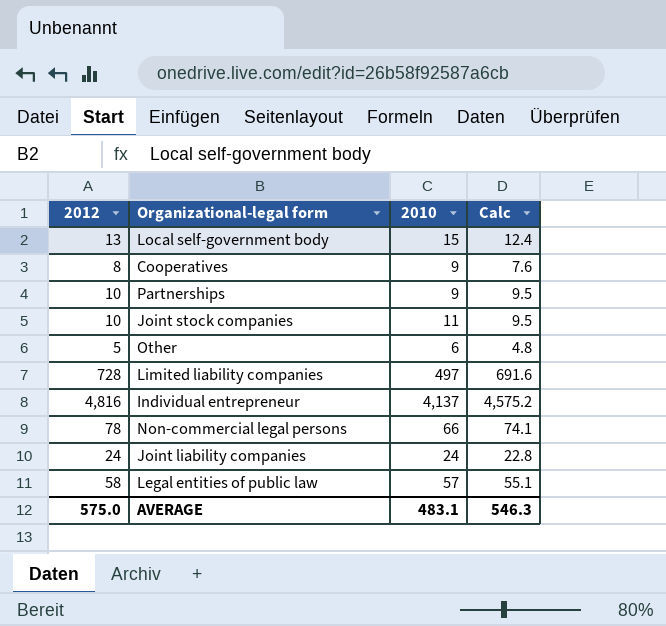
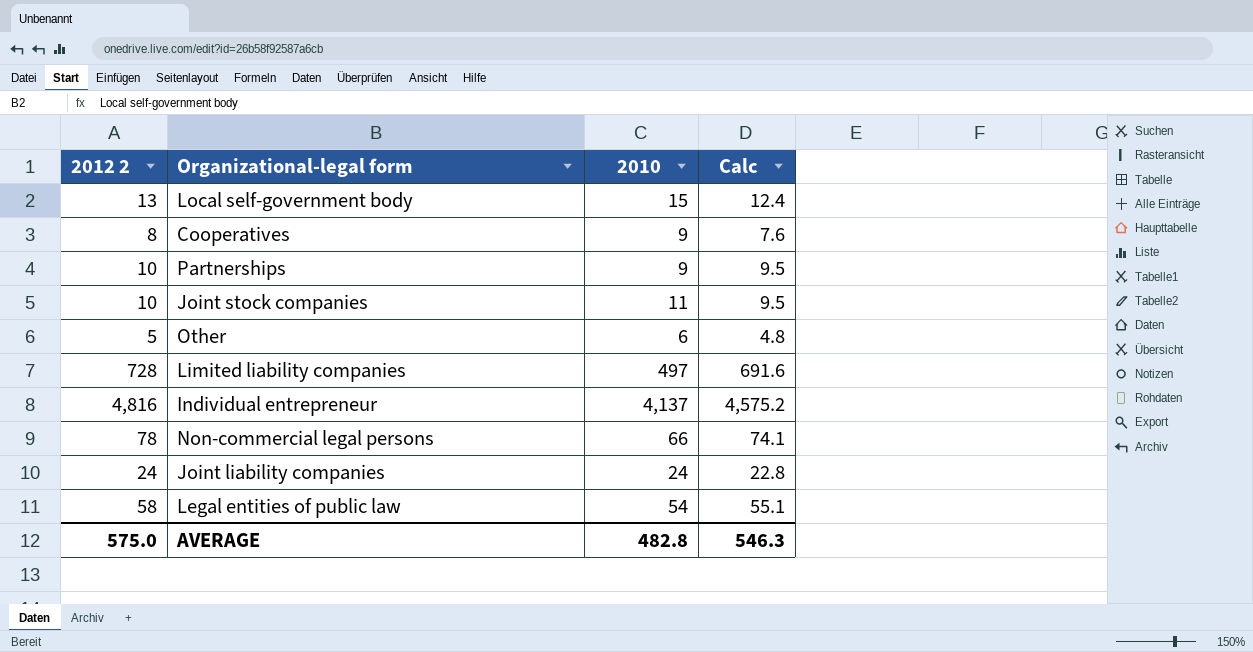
column name: 2012 -> 2012 2
Legal entities of public law | 2010: 57 -> 54
AVERAGE | 2010: 483.1 -> 482.8

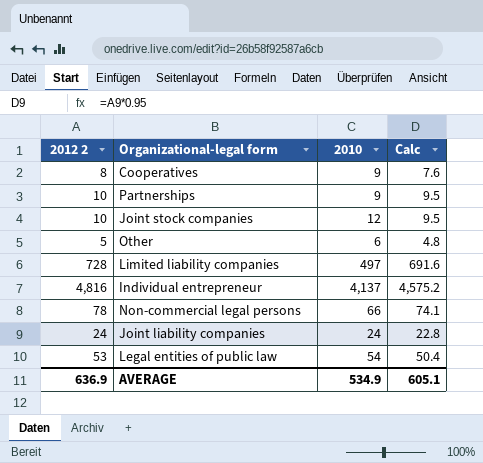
row Local self-government body: 13 | 15 | 12.4 -> none
Joint stock companies | 2010: 11 -> 12
Legal entities of public law | 2012 2: 58 -> 53
Legal entities of public law | Calc: 55.1 -> 50.4
AVERAGE | 2012 2: 575.0 -> 636.9
AVERAGE | 2010: 482.8 -> 534.9
AVERAGE | Calc: 546.3 -> 605.1

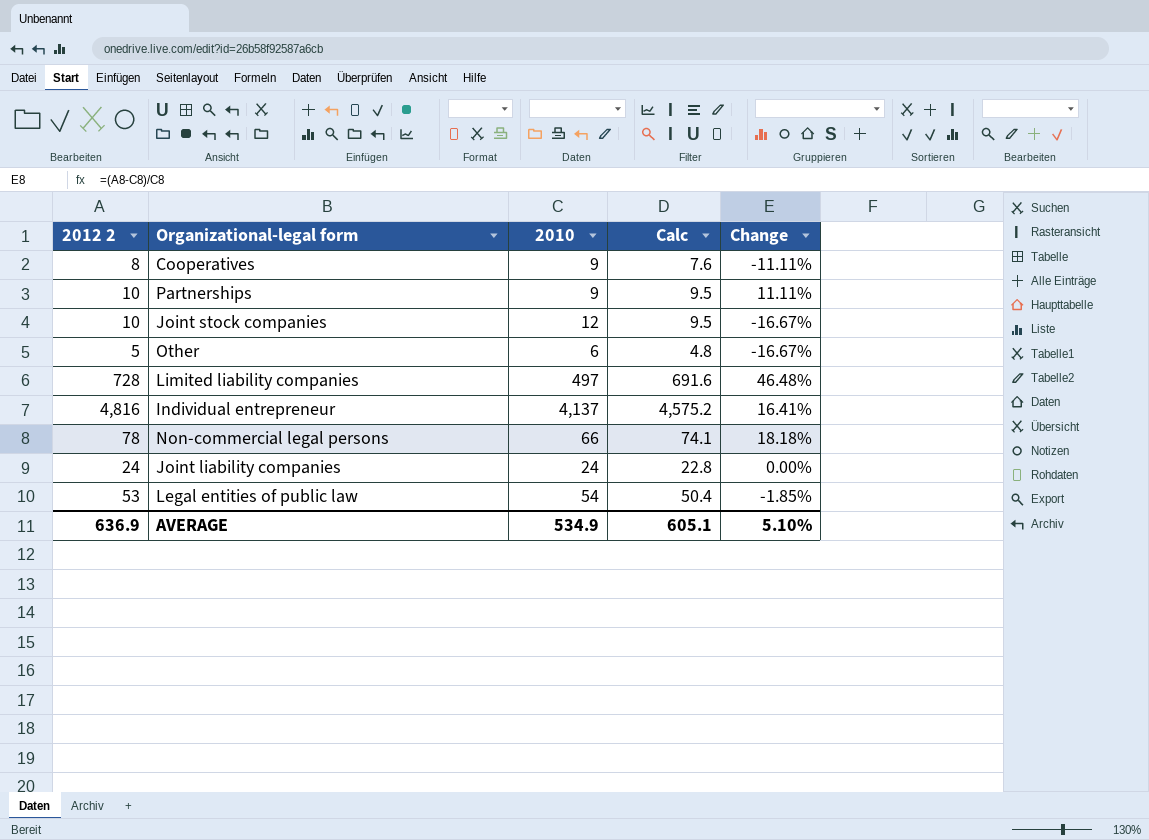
column Change | formula: none -> ([2012 2] - [2010]) / [2010]

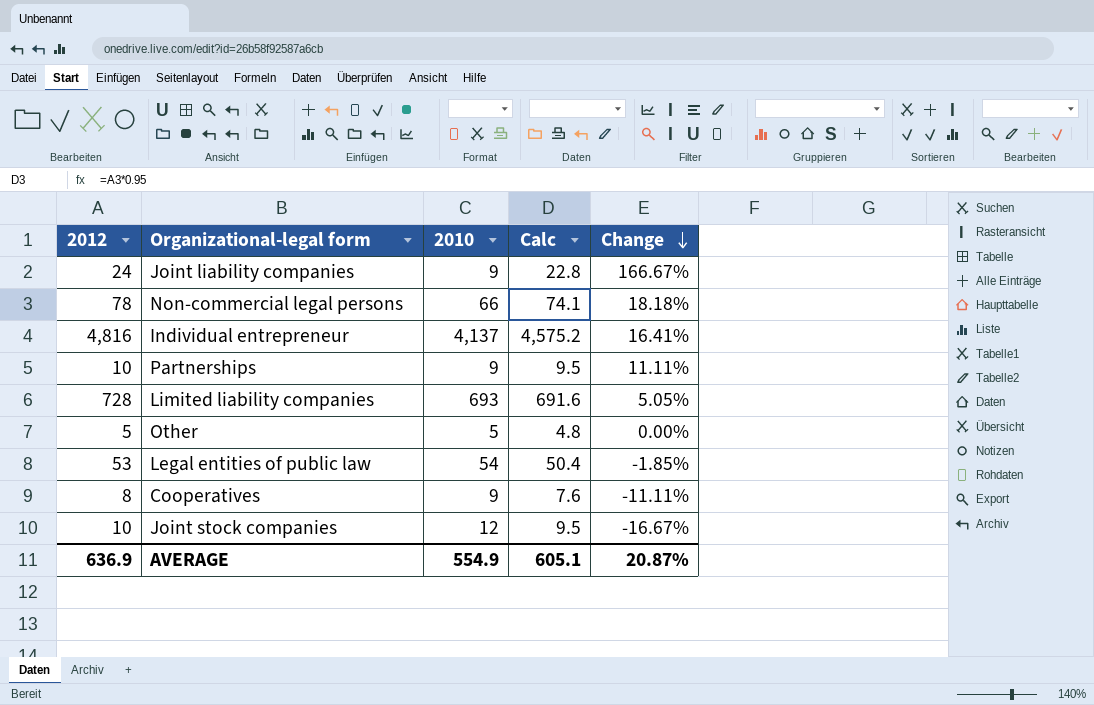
row order: none -> Change descending
column name: 2012 2 -> 2012
Joint liability companies | 2010: 24 -> 9
Joint liability companies | Change: 0.00% -> 166.67%
Limited liability companies | 2010: 497 -> 693
Limited liability companies | Change: 46.48% -> 5.05%
Other | 2010: 6 -> 5
Other | Change: -16.67% -> 0.00%
AVERAGE | 2010: 534.9 -> 554.9
AVERAGE | Change: 5.10% -> 20.87%

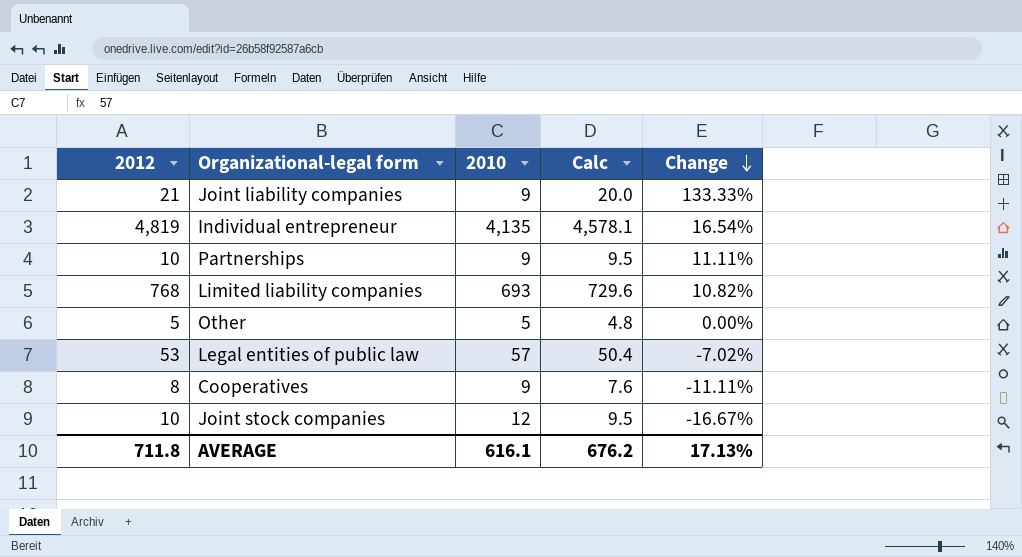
row Non-commercial legal persons: 78 | 66 | 74.1 | 18.18% -> none
Joint liability companies | 2012: 24 -> 21
Joint liability companies | Calc: 22.8 -> 20.0
Joint liability companies | Change: 166.67% -> 133.33%
Individual entrepreneur | 2012: 4,816 -> 4,819
Individual entrepreneur | 2010: 4,137 -> 4,135
Individual entrepreneur | Calc: 4,575.2 -> 4,578.1
Individual entrepreneur | Change: 16.41% -> 16.54%
Limited liability companies | 2012: 728 -> 768
Limited liability companies | Calc: 691.6 -> 729.6
Limited liability companies | Change: 5.05% -> 10.82%
Legal entities of public law | 2010: 54 -> 57
Legal entities of public law | Change: -1.85% -> -7.02%
AVERAGE | 2012: 636.9 -> 711.8
AVERAGE | 2010: 554.9 -> 616.1
AVERAGE | Calc: 605.1 -> 676.2
AVERAGE | Change: 20.87% -> 17.13%

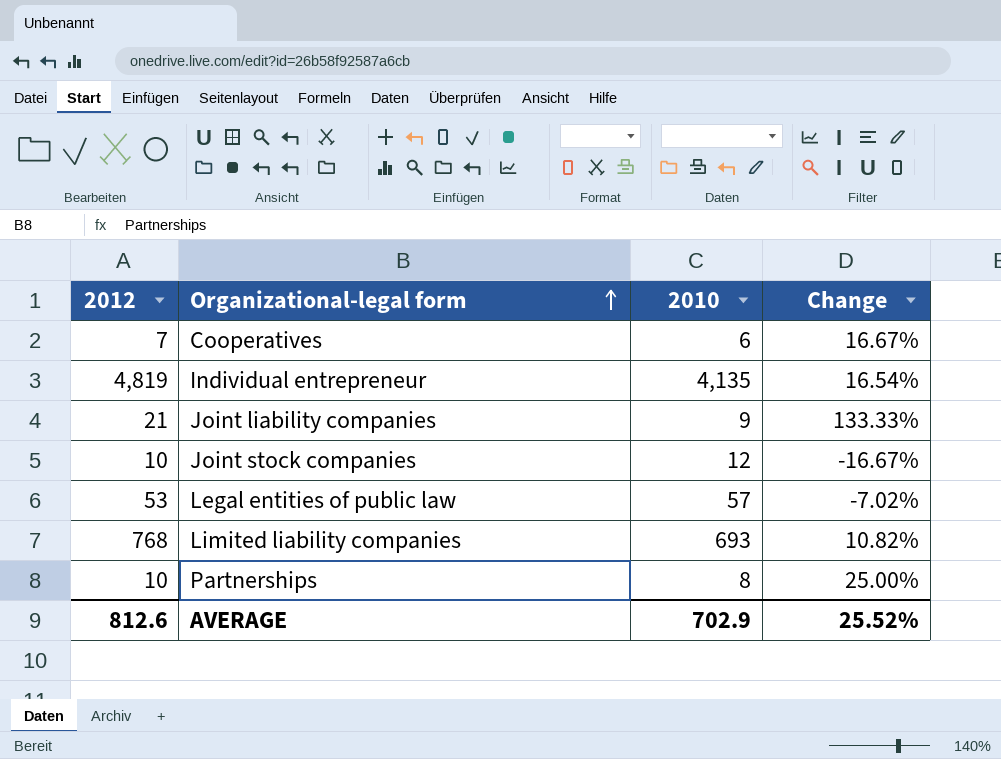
row order: Change descending -> Organizational-legal form ascending
column Calc | formula: [2012] * 0.95 -> none
row Other: 5 | 5 | 4.8 | 0.00% -> none
Cooperatives | 2012: 8 -> 7
Cooperatives | 2010: 9 -> 6
Cooperatives | Change: -11.11% -> 16.67%
Partnerships | 2010: 9 -> 8
Partnerships | Change: 11.11% -> 25.00%
AVERAGE | 2012: 711.8 -> 812.6
AVERAGE | 2010: 616.1 -> 702.9
AVERAGE | Change: 17.13% -> 25.52%

